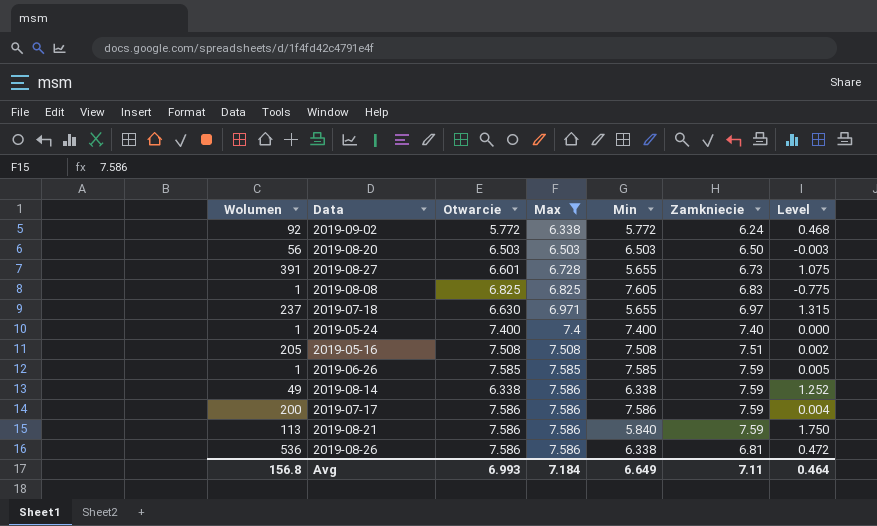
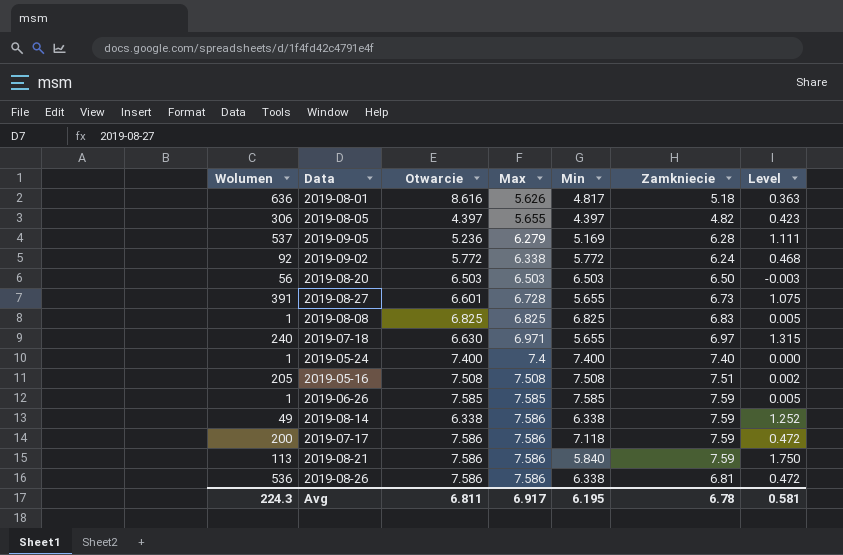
filter: Max >= 6.338 -> none
2019-08-08 | Min: 7.605 -> 6.825
2019-08-08 | Level: -0.775 -> 0.005
2019-07-18 | Wolumen: 237 -> 240
2019-07-17 | Min: 7.586 -> 7.118
2019-07-17 | Level: 0.004 -> 0.472
Avg | Wolumen: 156.8 -> 224.3
Avg | Otwarcie: 6.993 -> 6.811
Avg | Max: 7.184 -> 6.917
Avg | Min: 6.649 -> 6.195
Avg | Zamkniecie: 7.11 -> 6.78
Avg | Level: 0.464 -> 0.581

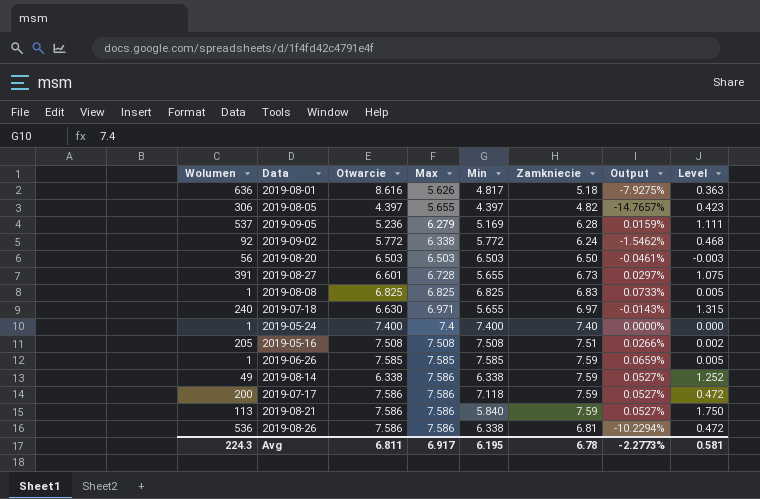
column Output | formula: none -> ([Zamkniecie] - [Max]) / [Max]

